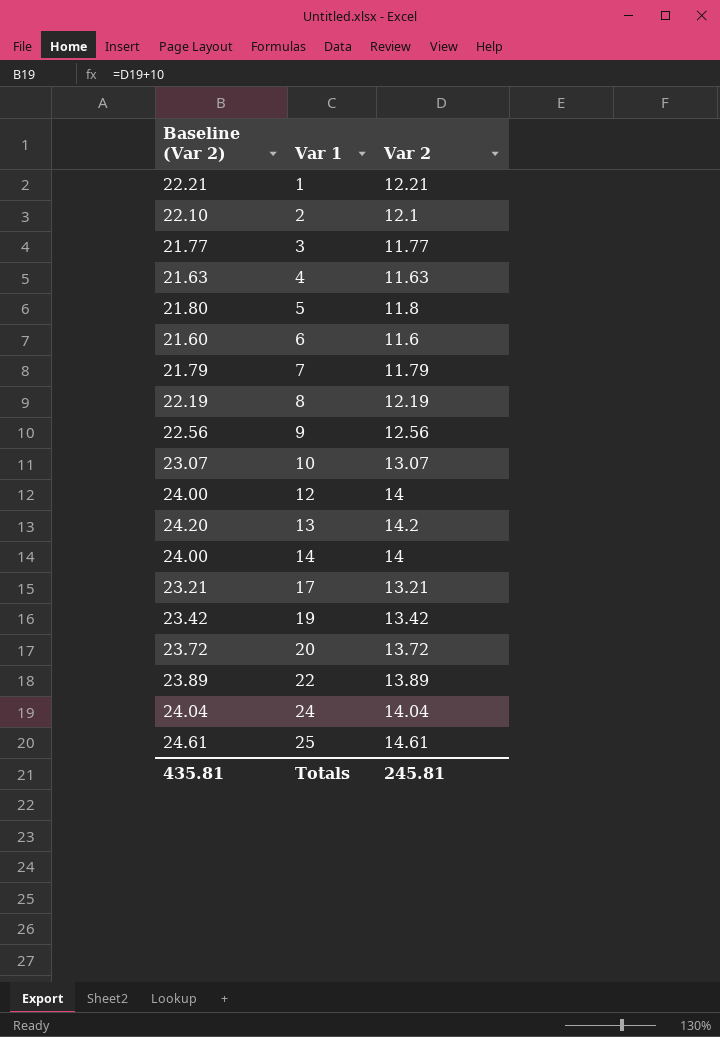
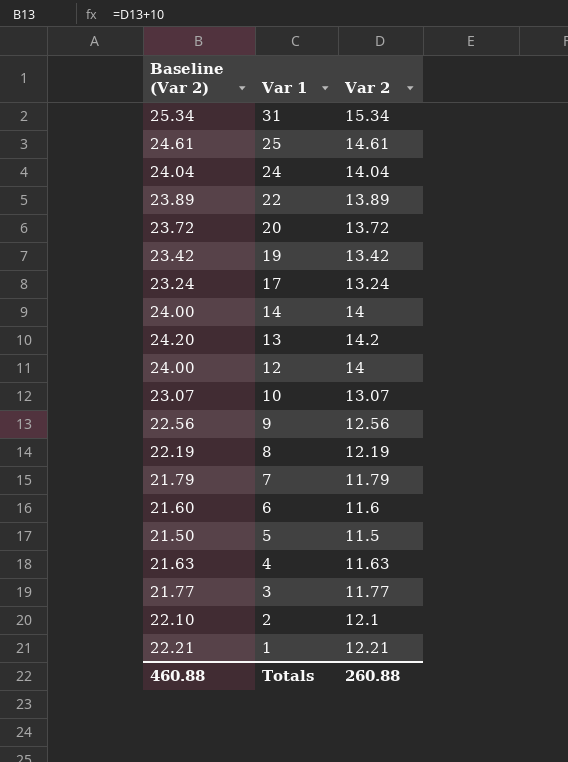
row order: Var 1 ascending -> Var 1 descending
row 31: none -> 25.34 | 15.34
17 | Baseline (Var 2): 23.21 -> 23.24
17 | Var 2: 13.21 -> 13.24
5 | Baseline (Var 2): 21.80 -> 21.50
5 | Var 2: 11.8 -> 11.5
Totals | Baseline (Var 2): 435.81 -> 460.88
Totals | Var 2: 245.81 -> 260.88

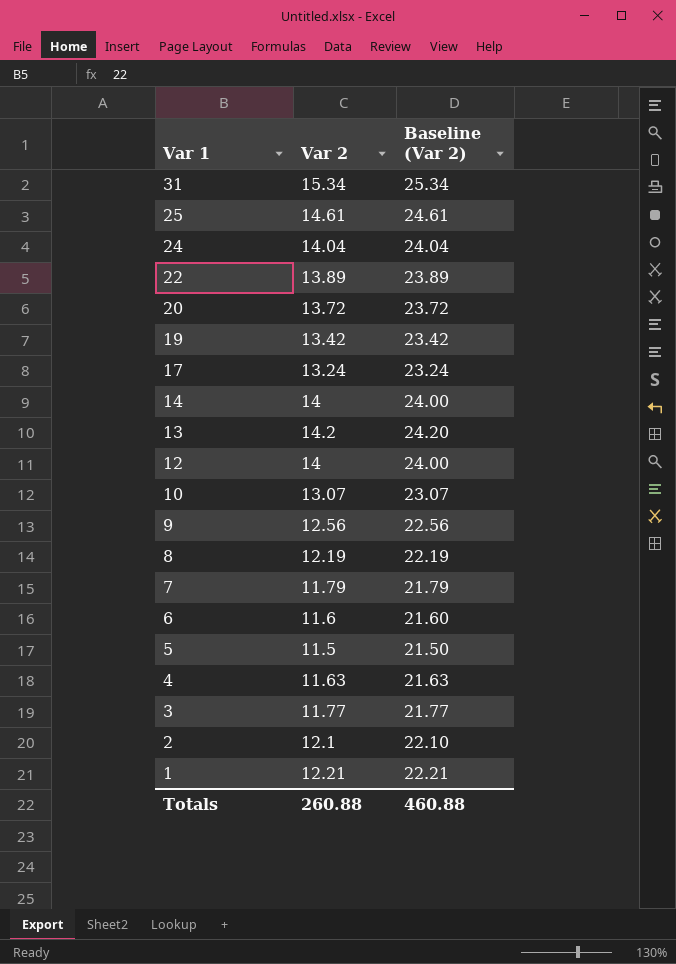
column Baseline (Var 2) | position: 1 -> 3

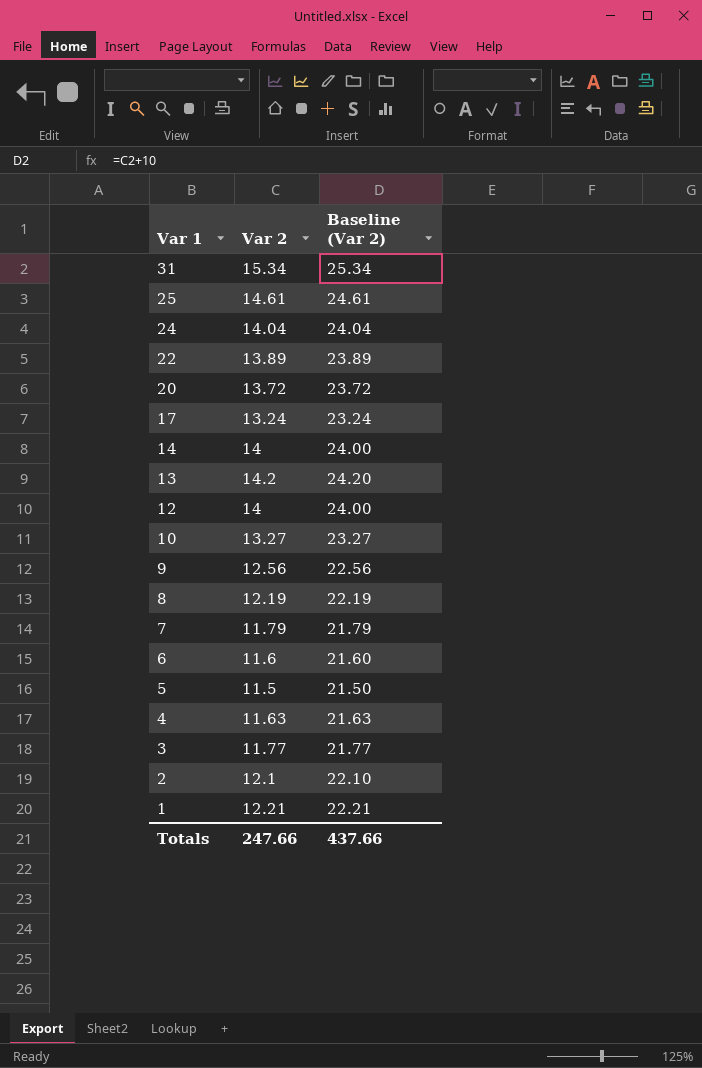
row 19: 13.42 | 23.42 -> none
10 | Var 2: 13.07 -> 13.27
10 | Baseline (Var 2): 23.07 -> 23.27
Totals | Var 2: 260.88 -> 247.66
Totals | Baseline (Var 2): 460.88 -> 437.66

